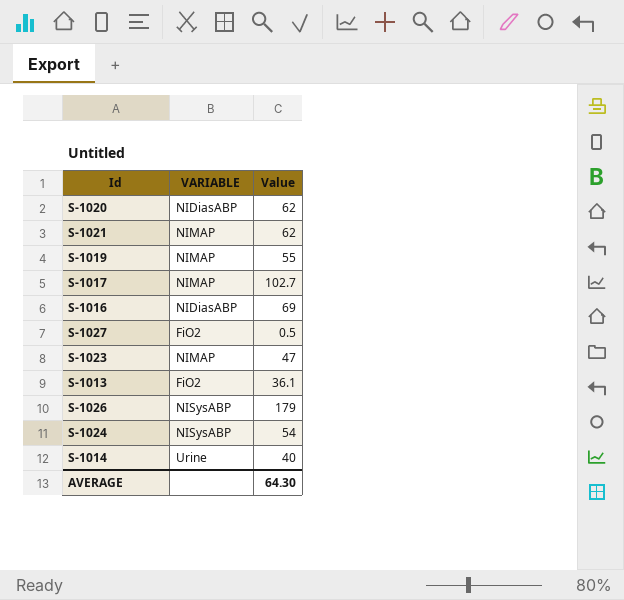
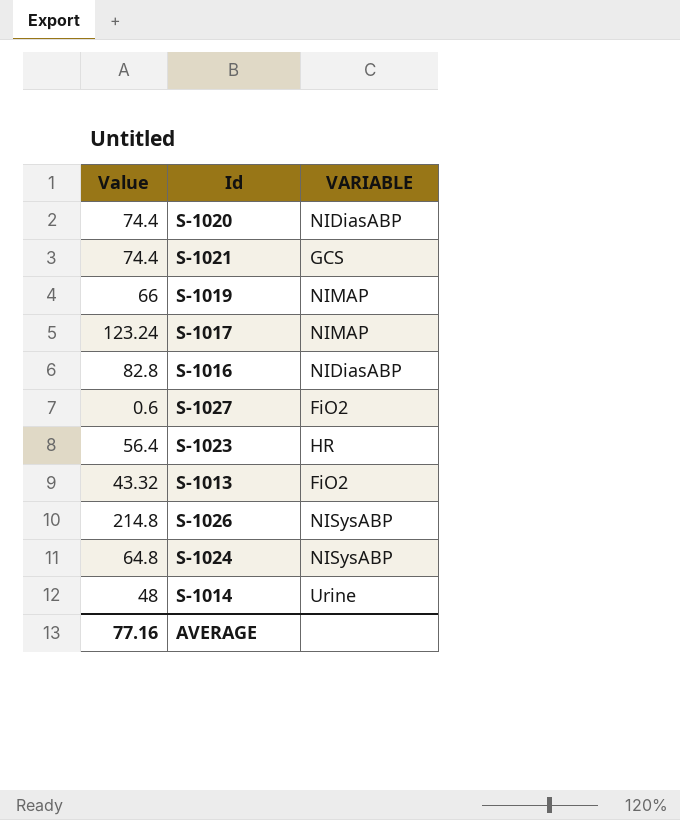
column Value | position: 3 -> 1
S-1020 | Value: 62 -> 74.4
S-1021 | Value: 62 -> 74.4
S-1021 | VARIABLE: NIMAP -> GCS
S-1019 | Value: 55 -> 66
S-1017 | Value: 102.7 -> 123.24
S-1016 | Value: 69 -> 82.8
S-1027 | Value: 0.5 -> 0.6
S-1023 | Value: 47 -> 56.4
S-1023 | VARIABLE: NIMAP -> HR
S-1013 | Value: 36.1 -> 43.32
S-1026 | Value: 179 -> 214.8
S-1024 | Value: 54 -> 64.8
S-1014 | Value: 40 -> 48
AVERAGE | Value: 64.30 -> 77.16

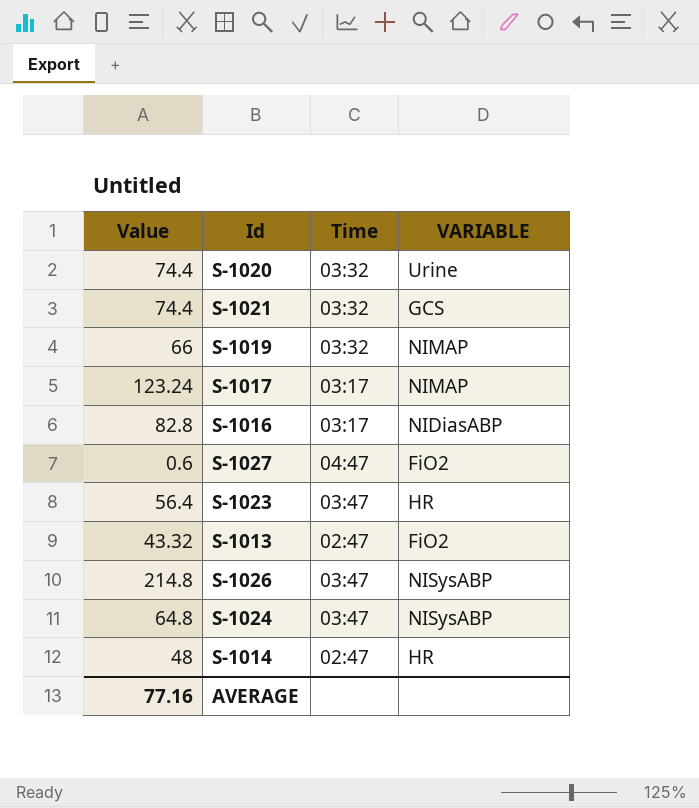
column Time | position: none -> 3
S-1020 | VARIABLE: NIDiasABP -> Urine
S-1014 | VARIABLE: Urine -> HR

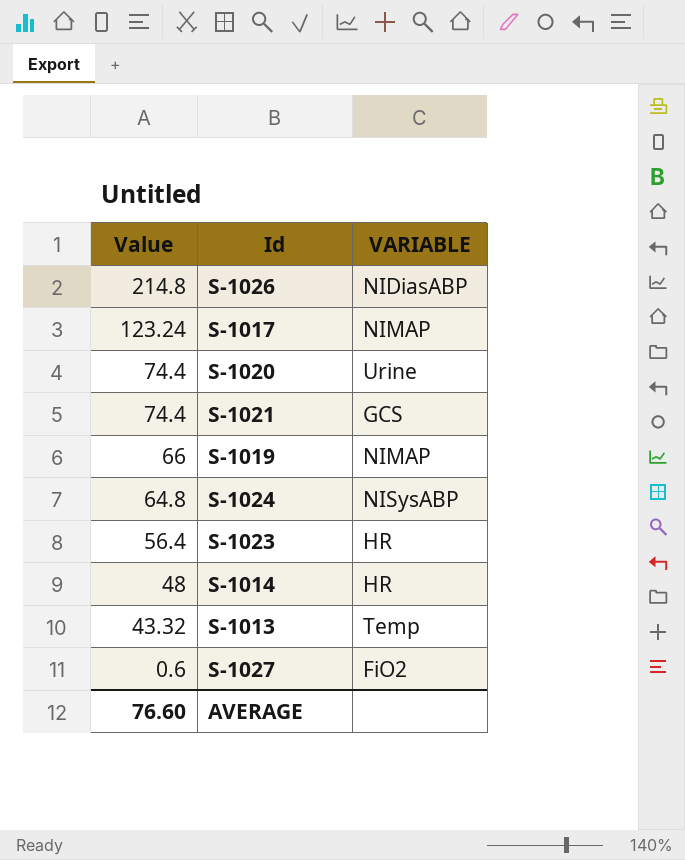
row order: none -> Value descending
column Time | position: 3 -> none
row S-1016: 82.8 | 03:17 | NIDiasABP -> none
S-1026 | VARIABLE: NISysABP -> NIDiasABP
S-1013 | VARIABLE: FiO2 -> Temp
AVERAGE | Value: 77.16 -> 76.60

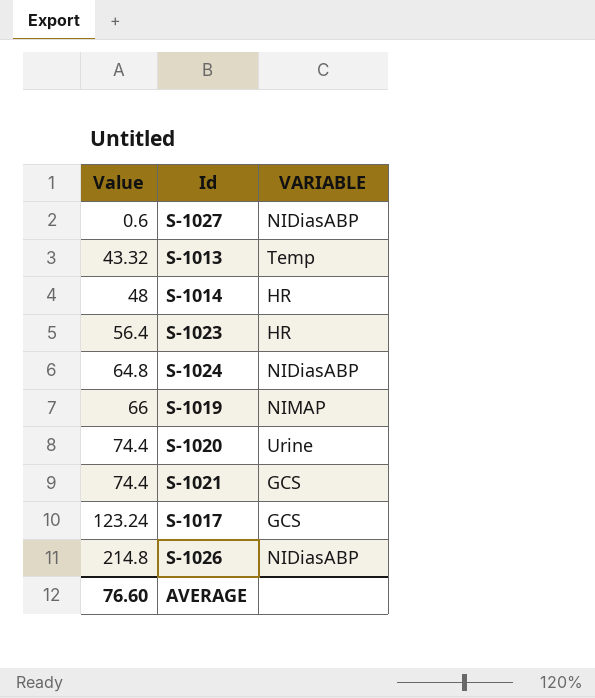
row order: Value descending -> Value ascending
S-1027 | VARIABLE: FiO2 -> NIDiasABP
S-1024 | VARIABLE: NISysABP -> NIDiasABP
S-1017 | VARIABLE: NIMAP -> GCS

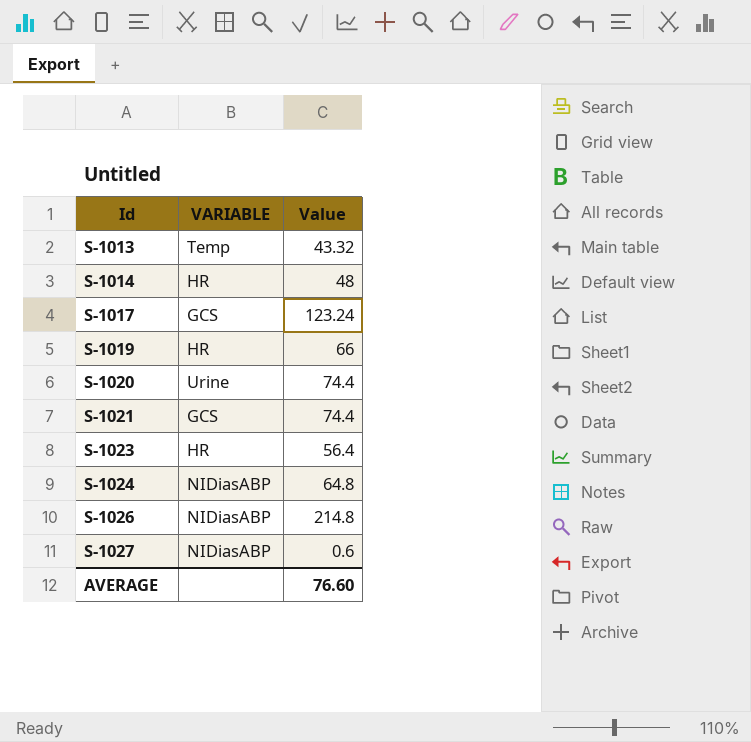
row order: Value ascending -> Id ascending
column Value | position: 1 -> 3
S-1019 | VARIABLE: NIMAP -> HR

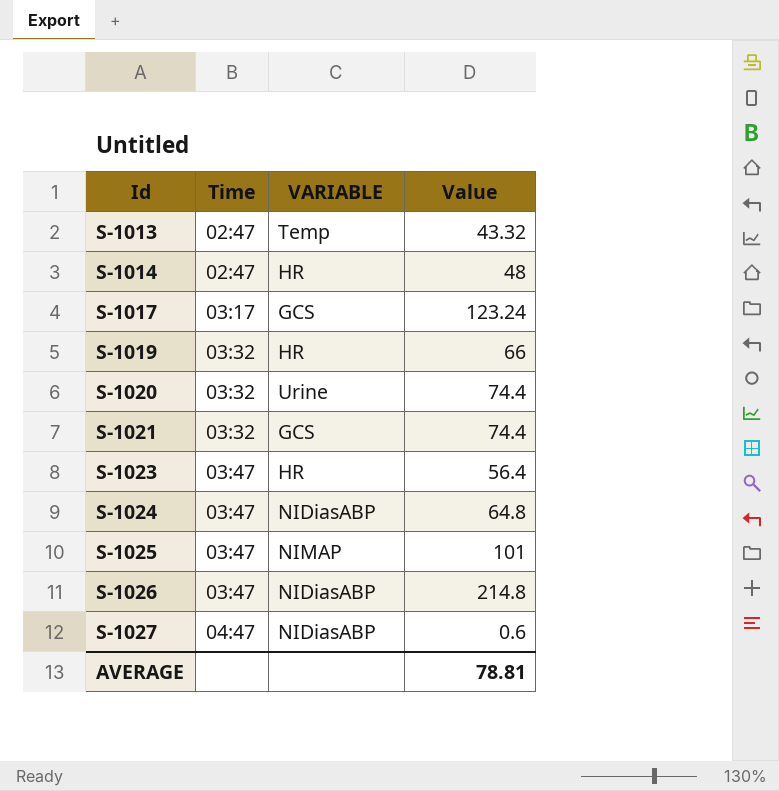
column Time | position: none -> 2
row S-1025: none -> 03:47 | NIMAP | 101
AVERAGE | Value: 76.60 -> 78.81

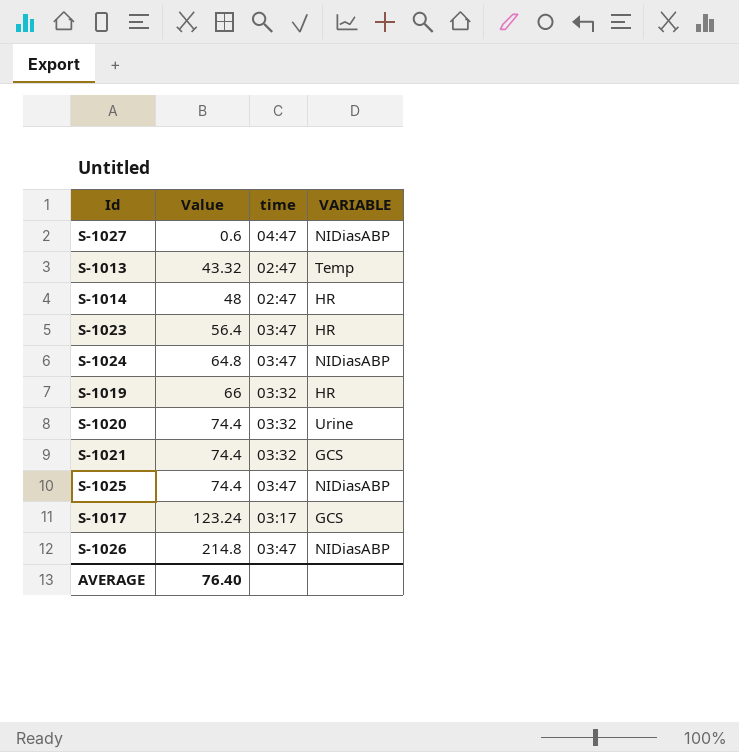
row order: Id ascending -> Value ascending
column Value | position: 4 -> 2
column name: Time -> time
S-1025 | Value: 101 -> 74.4
S-1025 | VARIABLE: NIMAP -> NIDiasABP
AVERAGE | Value: 78.81 -> 76.40

